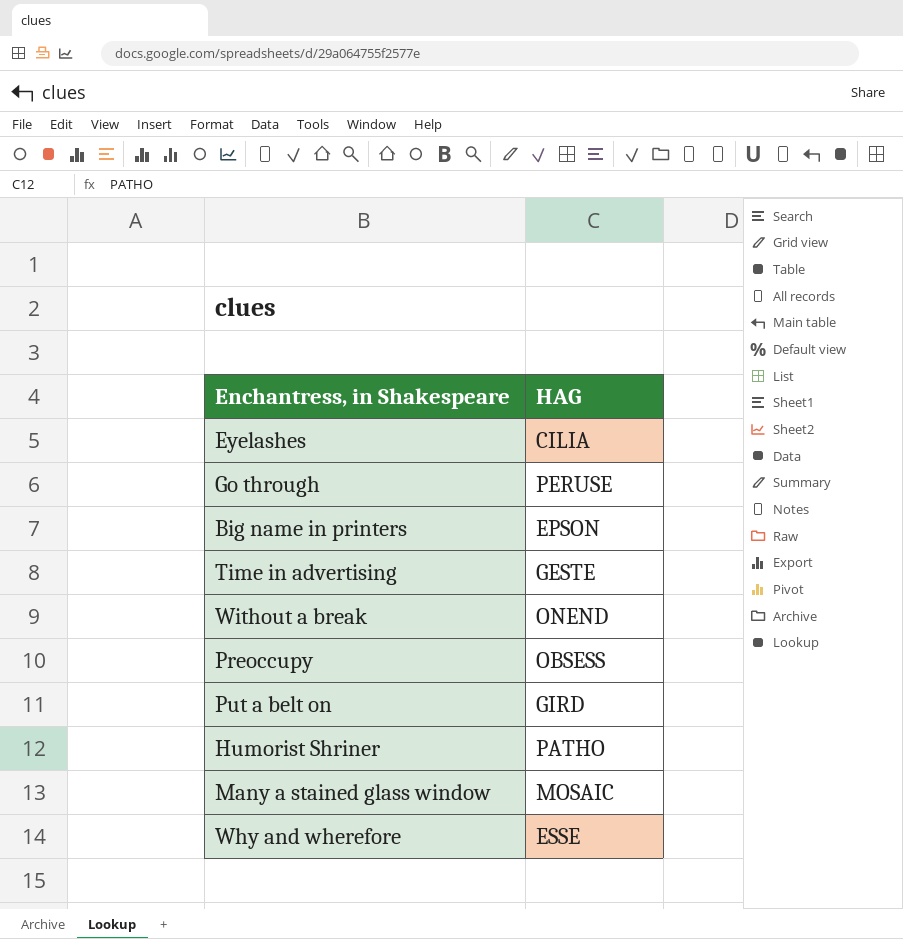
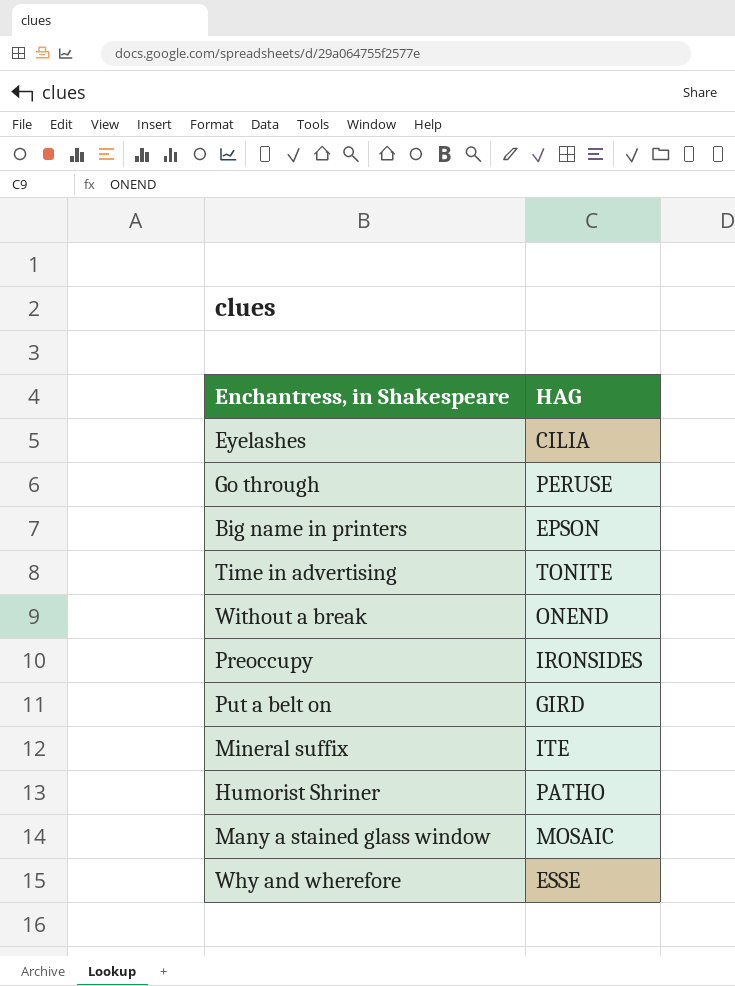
Time in advertising | HAG: GESTE -> TONITE
Preoccupy | HAG: OBSESS -> IRONSIDES
row Mineral suffix: none -> ITE

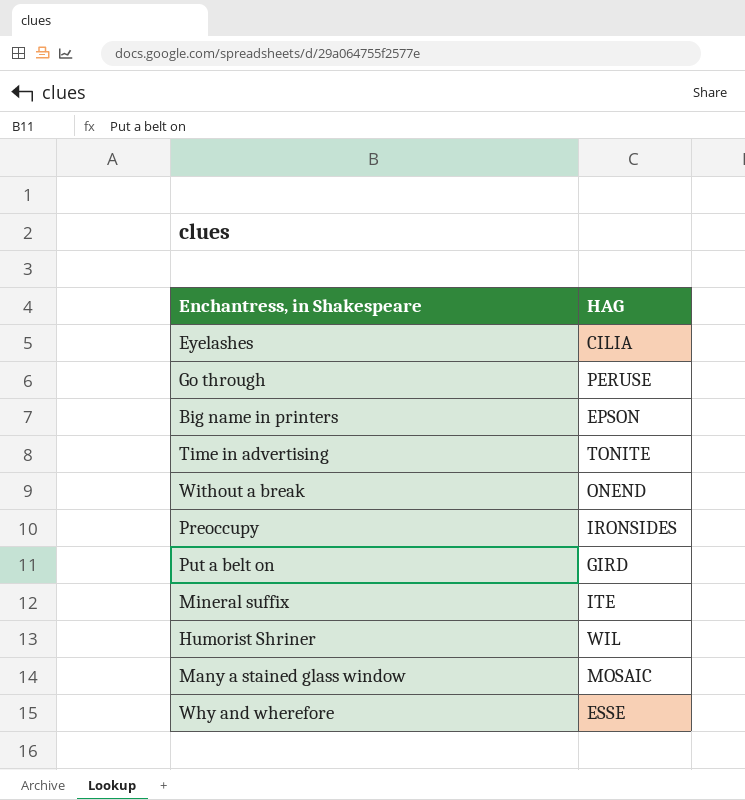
Humorist Shriner | HAG: PATHO -> WIL

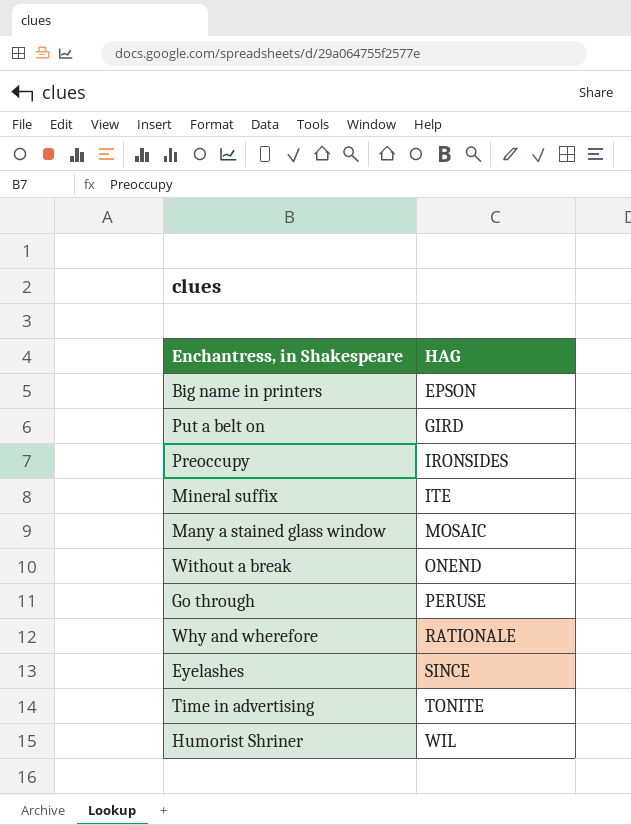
row order: none -> HAG ascending
Why and wherefore | HAG: ESSE -> RATIONALE
Eyelashes | HAG: CILIA -> SINCE

